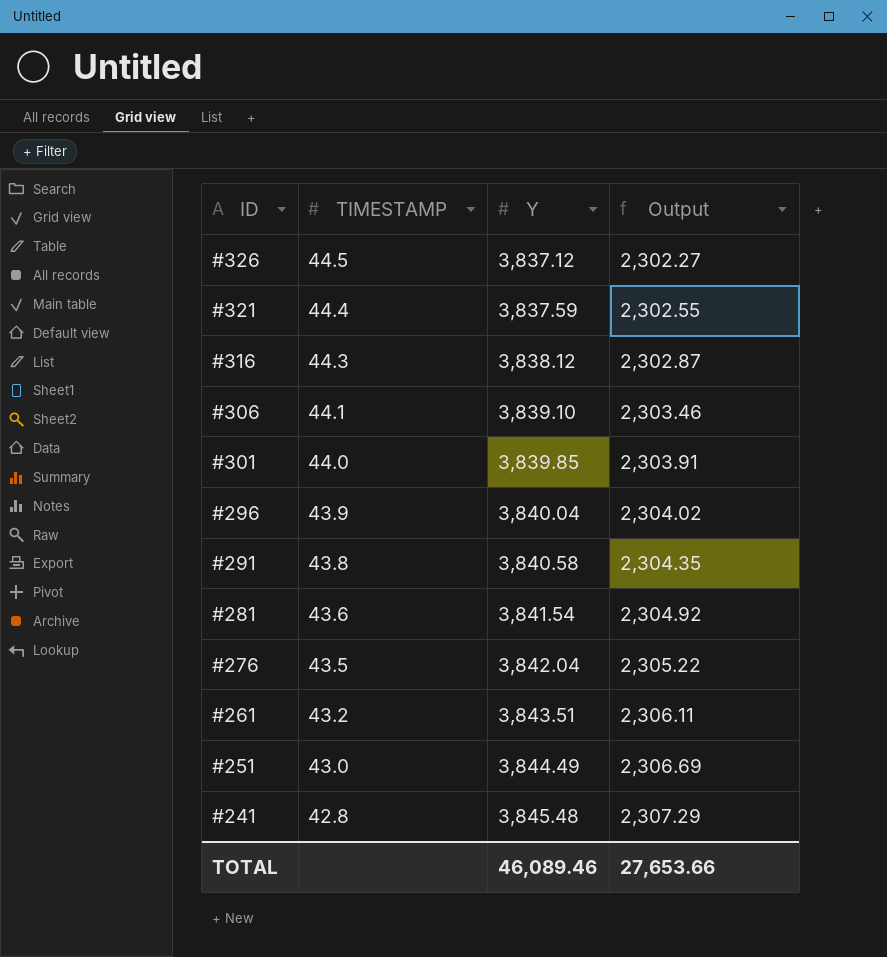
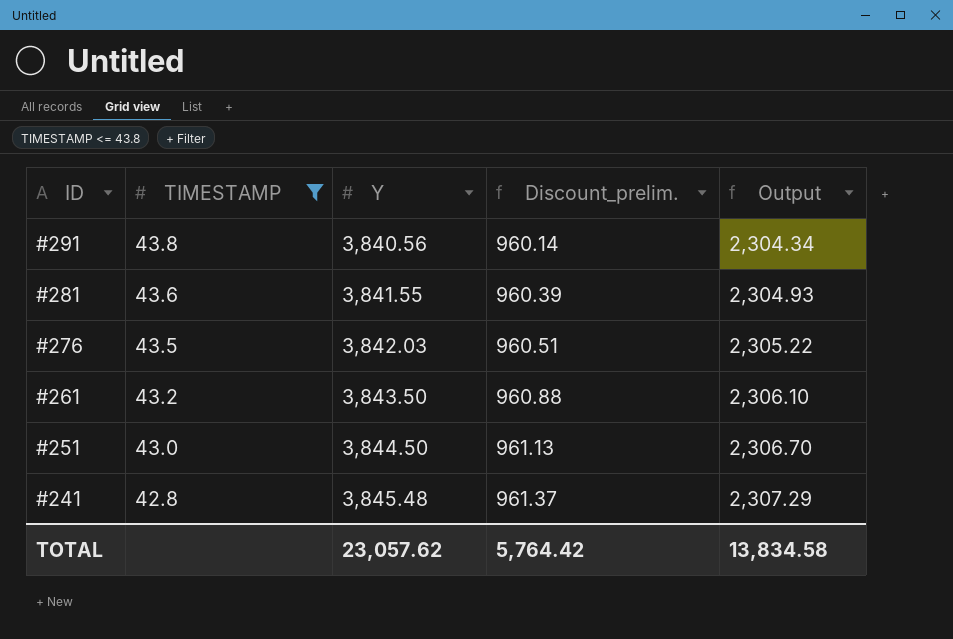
filter: none -> TIMESTAMP <= 43.8
column Discount_prelim. | formula: none -> [Y] * 0.25
#291 | Y: 3,840.58 -> 3,840.56
#291 | Output: 2,304.35 -> 2,304.34
#281 | Y: 3,841.54 -> 3,841.55
#281 | Output: 2,304.92 -> 2,304.93
#276 | Y: 3,842.04 -> 3,842.03
#261 | Y: 3,843.51 -> 3,843.50
#261 | Output: 2,306.11 -> 2,306.10
#251 | Y: 3,844.49 -> 3,844.50
#251 | Output: 2,306.69 -> 2,306.70
TOTAL | Y: 46,089.46 -> 23,057.62
TOTAL | Output: 27,653.66 -> 13,834.58

